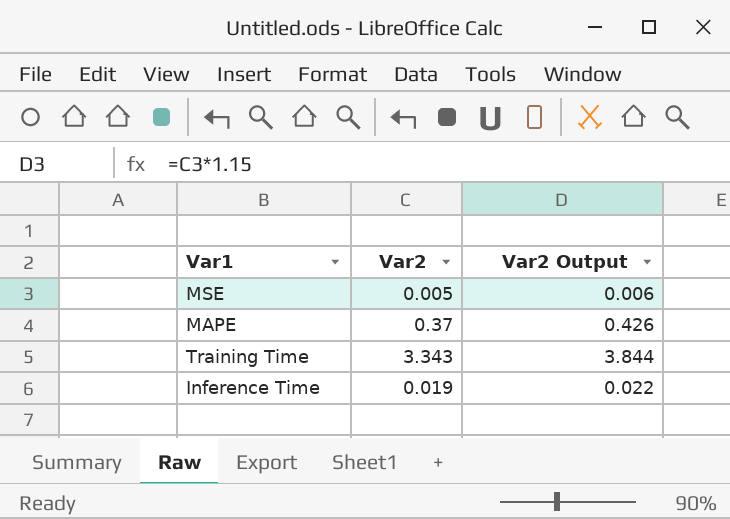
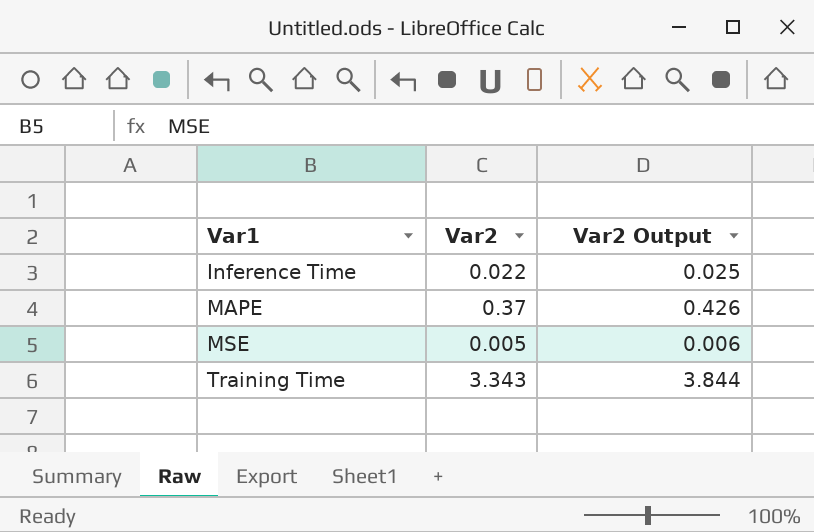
row order: none -> Var1 ascending
Inference Time | Var2: 0.019 -> 0.022
Inference Time | Var2 Output: 0.022 -> 0.025

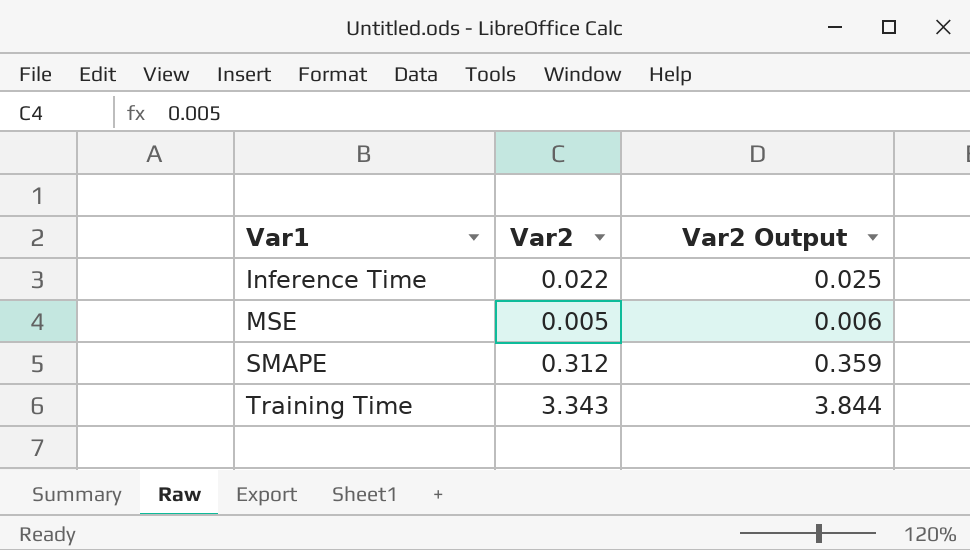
row MAPE: 0.37 | 0.426 -> none
row SMAPE: none -> 0.312 | 0.359

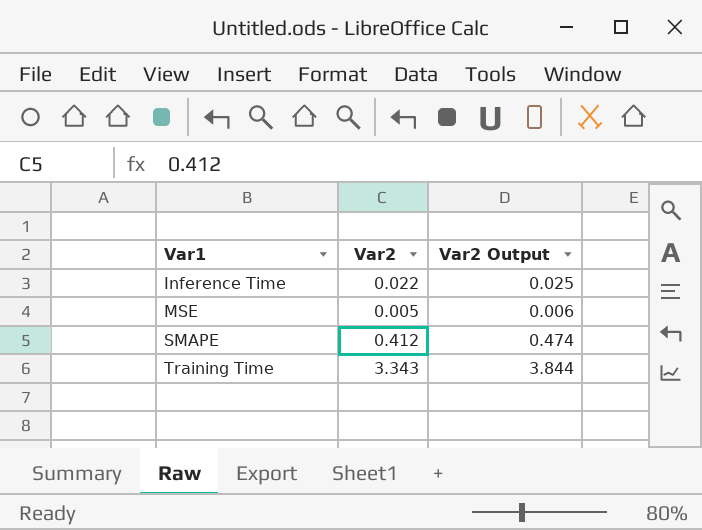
SMAPE | Var2: 0.312 -> 0.412
SMAPE | Var2 Output: 0.359 -> 0.474

